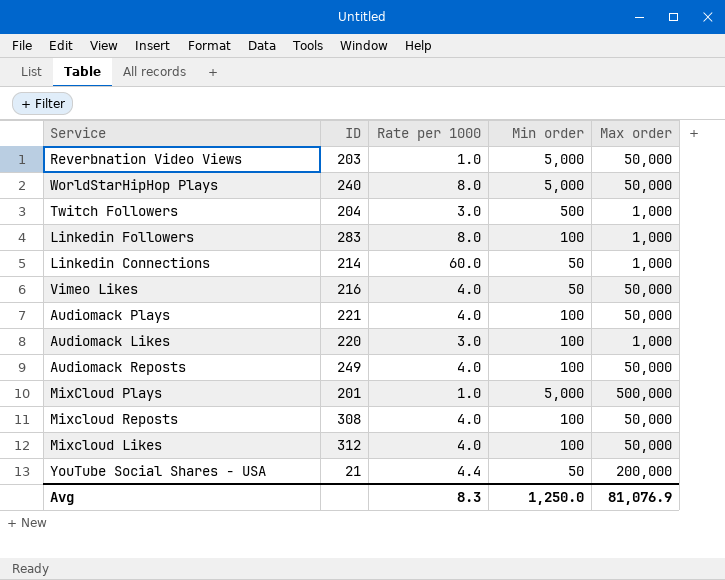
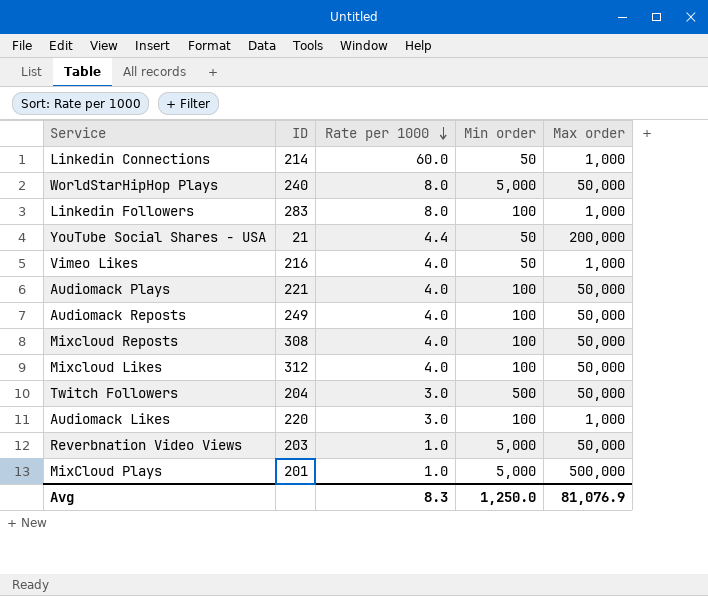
row order: none -> Rate per 1000 descending
Vimeo Likes | Max order: 50,000 -> 1,000
Twitch Followers | Max order: 1,000 -> 50,000

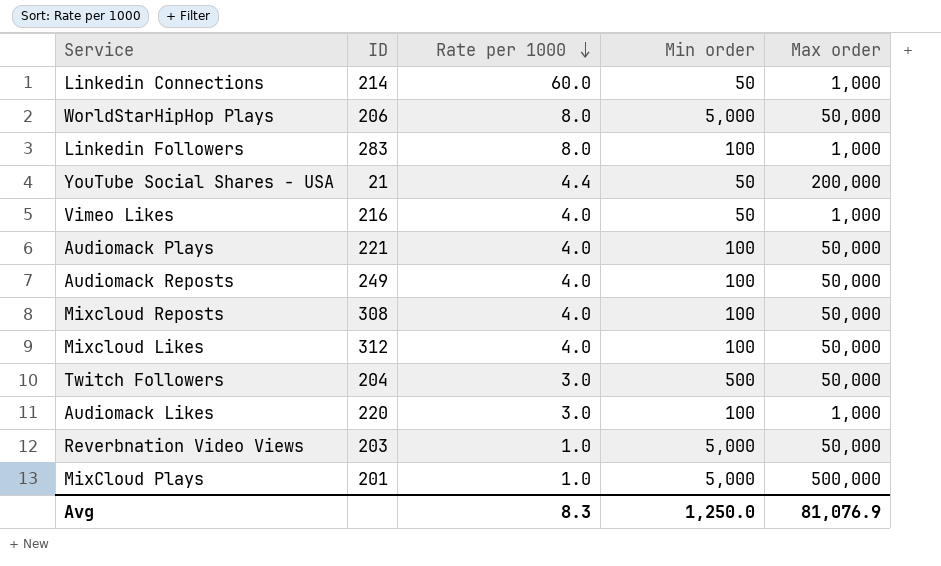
WorldStarHipHop Plays | ID: 240 -> 206

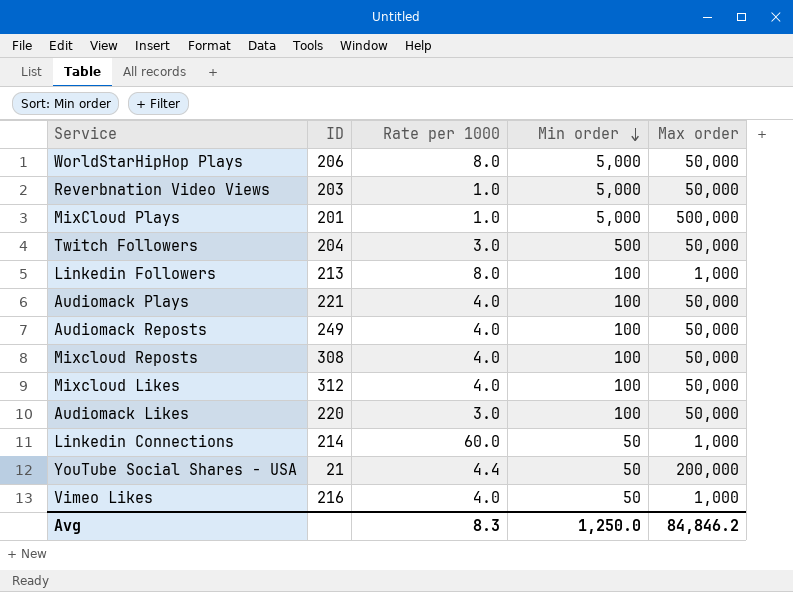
row order: Rate per 1000 descending -> Min order descending
Linkedin Followers | ID: 283 -> 213
Audiomack Likes | Max order: 1,000 -> 50,000
Avg | Max order: 81,076.9 -> 84,846.2

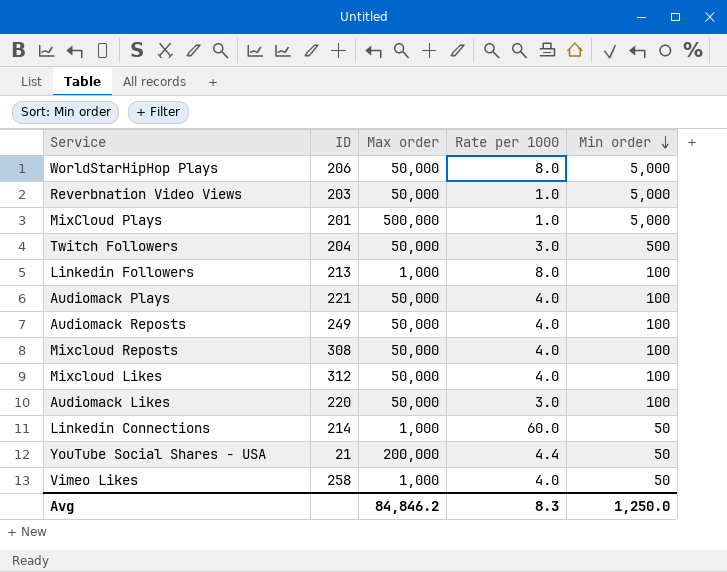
column Max order | position: 5 -> 3
Vimeo Likes | ID: 216 -> 258

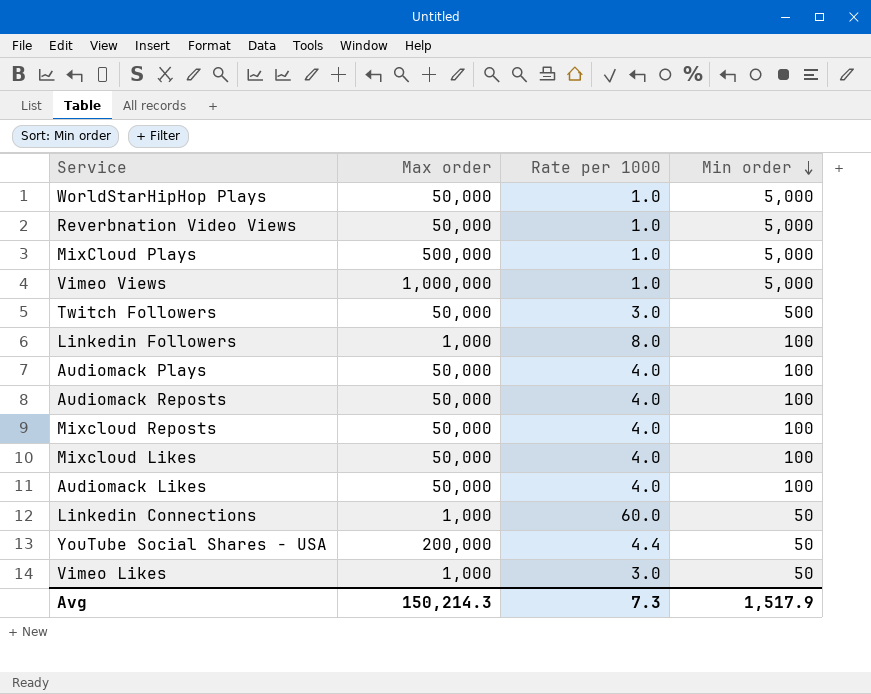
column ID | position: 2 -> none
WorldStarHipHop Plays | Rate per 1000: 8.0 -> 1.0
row Vimeo Views: none -> 1,000,000 | 1.0 | 5,000
Audiomack Likes | Rate per 1000: 3.0 -> 4.0
Vimeo Likes | Rate per 1000: 4.0 -> 3.0
Avg | Max order: 84,846.2 -> 150,214.3
Avg | Rate per 1000: 8.3 -> 7.3
Avg | Min order: 1,250.0 -> 1,517.9

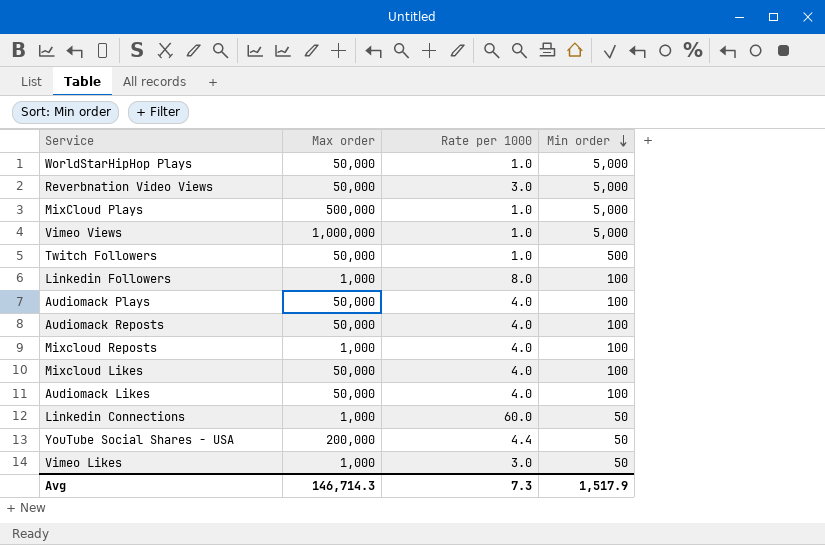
Reverbnation Video Views | Rate per 1000: 1.0 -> 3.0
Twitch Followers | Rate per 1000: 3.0 -> 1.0
Mixcloud Reposts | Max order: 50,000 -> 1,000
Avg | Max order: 150,214.3 -> 146,714.3

